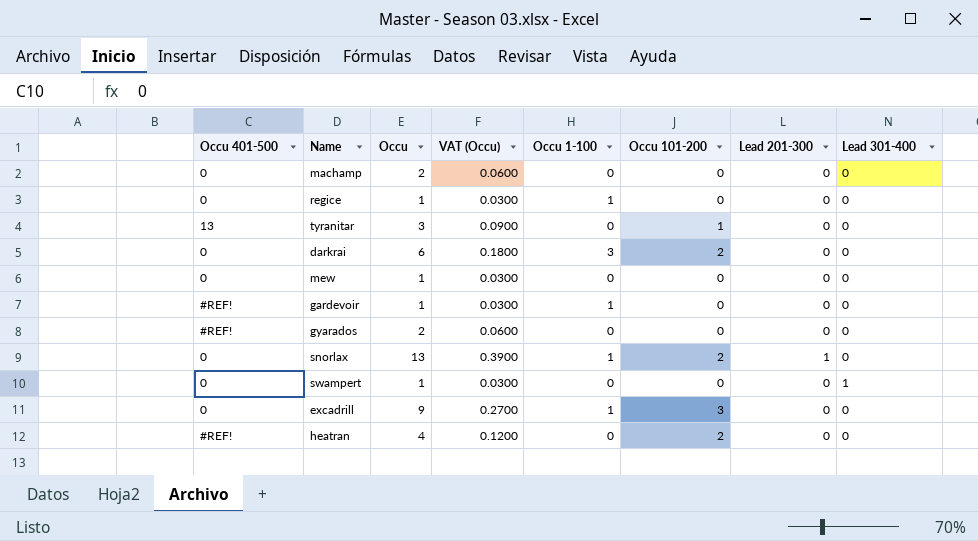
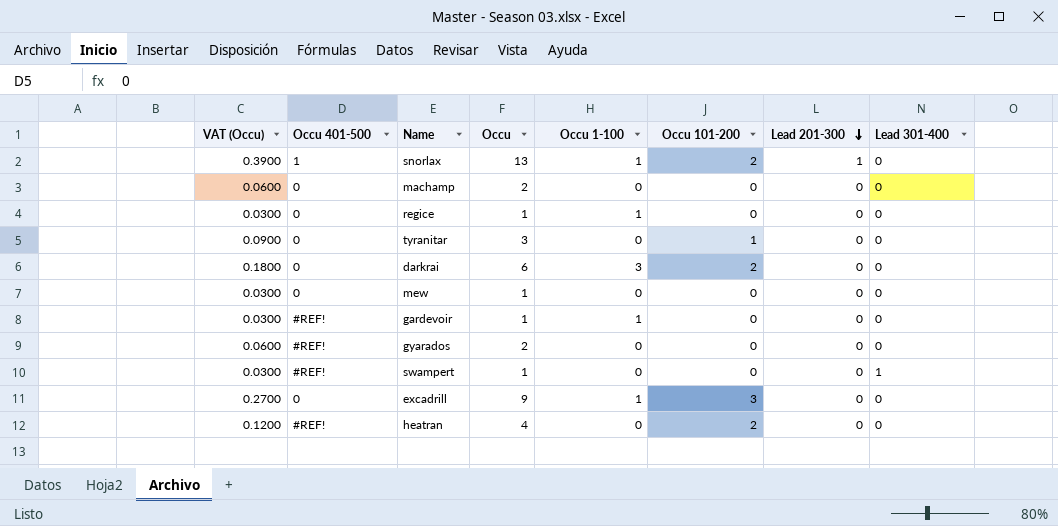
row order: none -> Lead 201-300 descending
column VAT (Occu) | position: 4 -> 1
snorlax | Occu 401-500: 0 -> 1
tyranitar | Occu 401-500: 13 -> 0
swampert | Occu 401-500: 0 -> #REF!

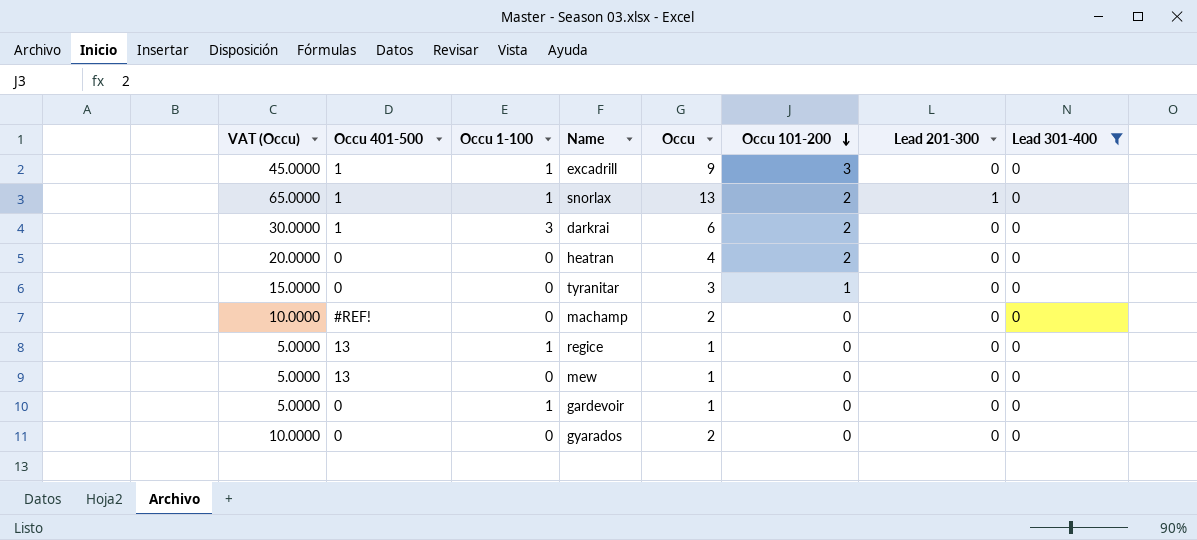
filter: none -> Lead 301-400 = 0
row order: Lead 201-300 descending -> Occu 101-200 descending
column VAT (Occu) | formula: [Occu] * 0.03 -> [Occu] * 5
column Occu 1-100 | position: 5 -> 3
excadrill | Occu 401-500: 0 -> 1
darkrai | Occu 401-500: 0 -> 1
heatran | Occu 401-500: #REF! -> 0
machamp | Occu 401-500: 0 -> #REF!
regice | Occu 401-500: 0 -> 13
mew | Occu 401-500: 0 -> 13
gardevoir | Occu 401-500: #REF! -> 0
gyarados | Occu 401-500: #REF! -> 0

